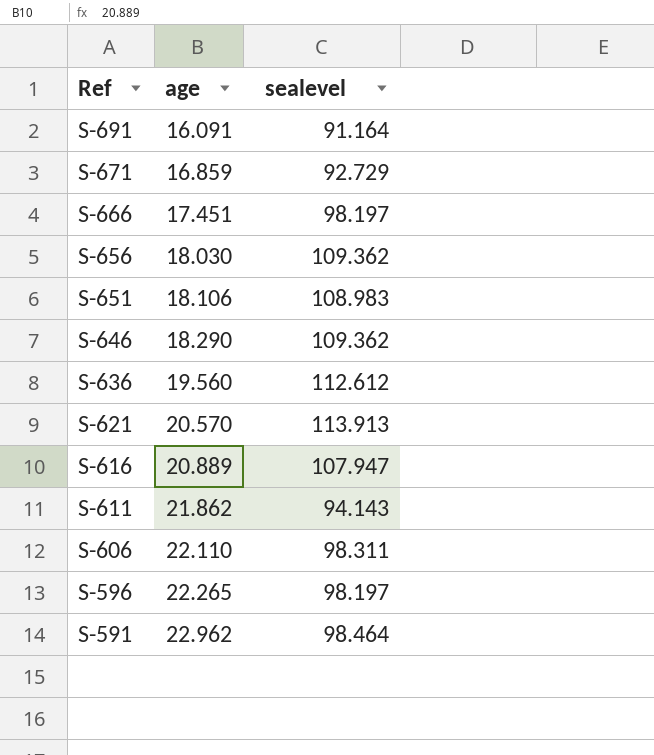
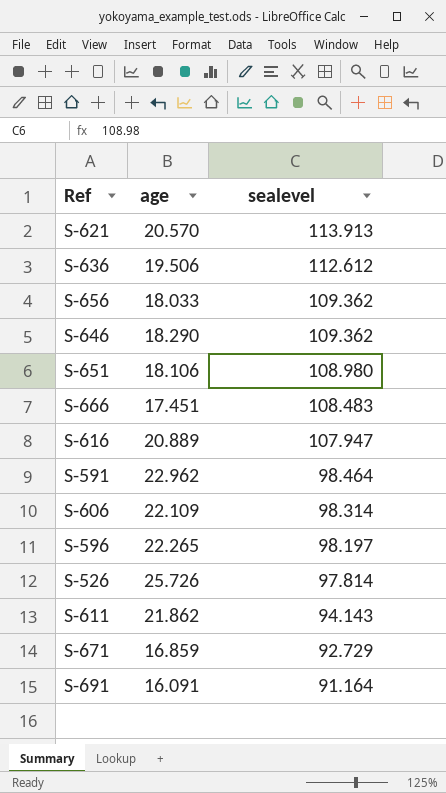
row order: Ref descending -> sealevel descending
S-636 | age: 19.560 -> 19.506
S-656 | age: 18.030 -> 18.033
S-651 | sealevel: 108.983 -> 108.980
S-666 | sealevel: 98.197 -> 108.483
S-606 | age: 22.110 -> 22.109
S-606 | sealevel: 98.311 -> 98.314
row S-526: none -> 25.726 | 97.814

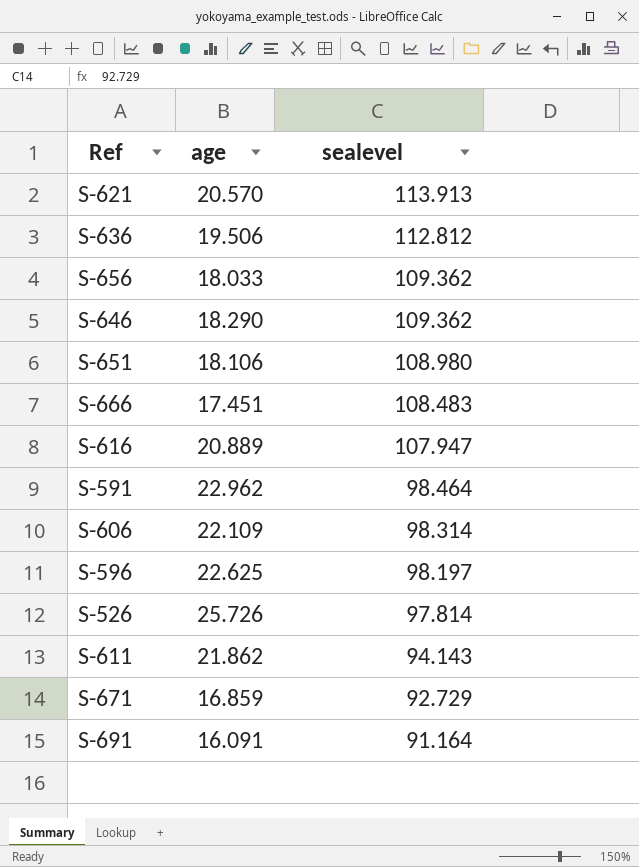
S-636 | sealevel: 112.612 -> 112.812
S-596 | age: 22.265 -> 22.625

